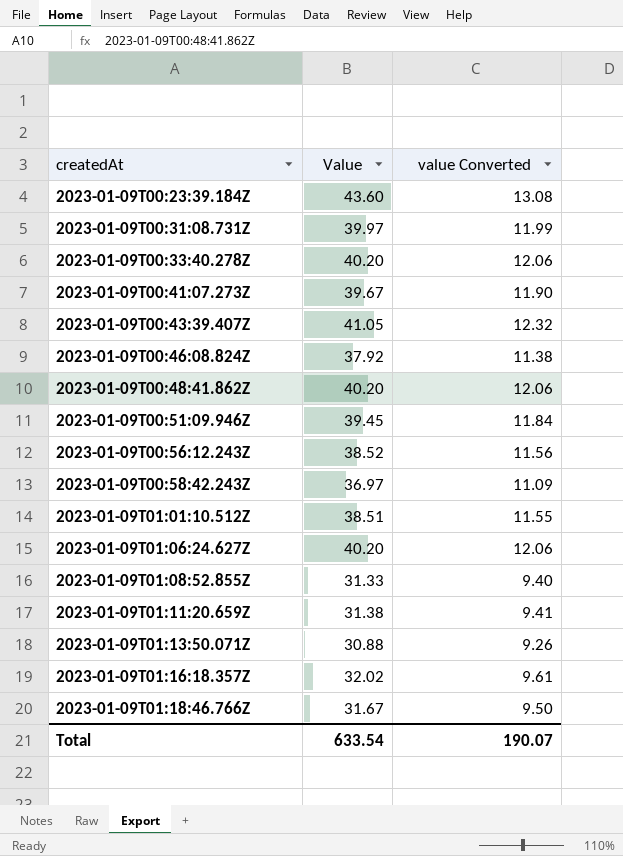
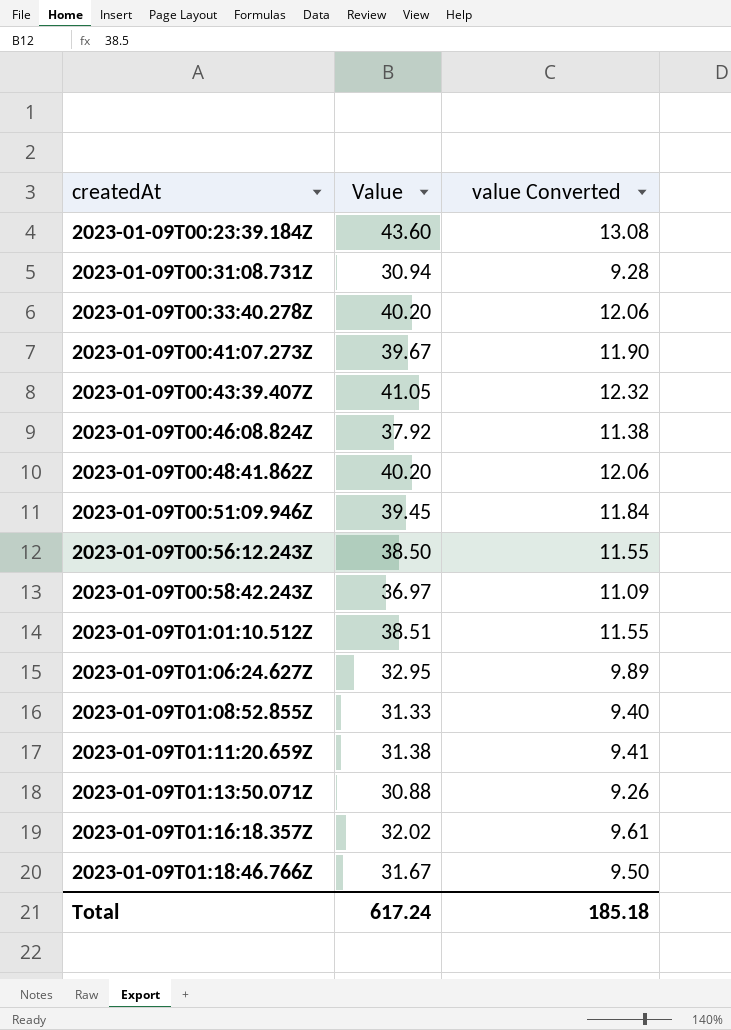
2023-01-09T00:31:08.731Z | Value: 39.97 -> 30.94
2023-01-09T00:31:08.731Z | value Converted: 11.99 -> 9.28
2023-01-09T00:56:12.243Z | Value: 38.52 -> 38.50
2023-01-09T00:56:12.243Z | value Converted: 11.56 -> 11.55
2023-01-09T01:06:24.627Z | Value: 40.20 -> 32.95
2023-01-09T01:06:24.627Z | value Converted: 12.06 -> 9.89
Total | Value: 633.54 -> 617.24
Total | value Converted: 190.07 -> 185.18

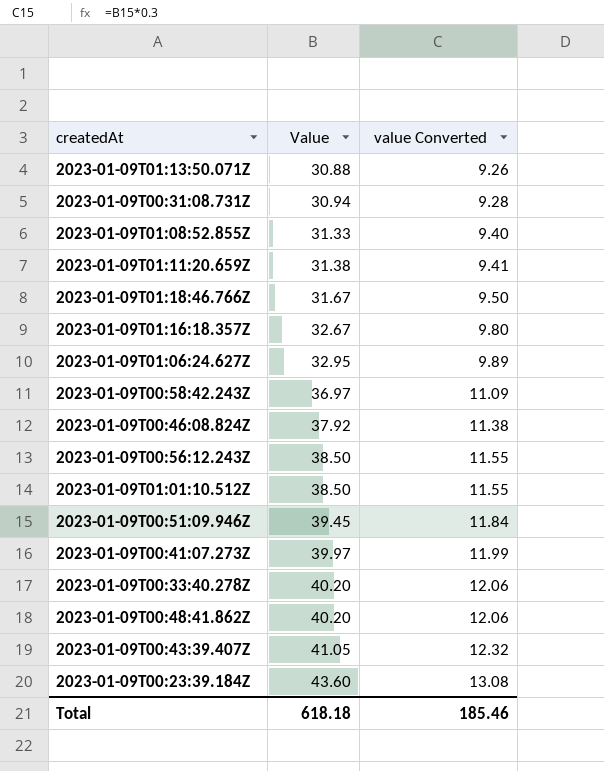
row order: createdAt ascending -> Value ascending
2023-01-09T01:16:18.357Z | Value: 32.02 -> 32.67
2023-01-09T01:16:18.357Z | value Converted: 9.61 -> 9.80
2023-01-09T01:01:10.512Z | Value: 38.51 -> 38.50
2023-01-09T00:41:07.273Z | Value: 39.67 -> 39.97
2023-01-09T00:41:07.273Z | value Converted: 11.90 -> 11.99
Total | Value: 617.24 -> 618.18
Total | value Converted: 185.18 -> 185.46

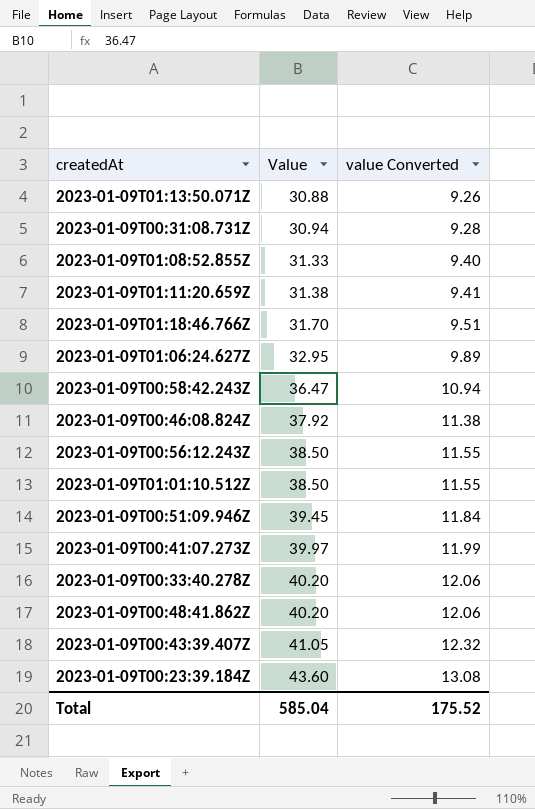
row 2023-01-09T01:16:18.357Z: 32.67 | 9.80 -> none
2023-01-09T01:18:46.766Z | Value: 31.67 -> 31.70
2023-01-09T01:18:46.766Z | value Converted: 9.50 -> 9.51
2023-01-09T00:58:42.243Z | Value: 36.97 -> 36.47
2023-01-09T00:58:42.243Z | value Converted: 11.09 -> 10.94
Total | Value: 618.18 -> 585.04
Total | value Converted: 185.46 -> 175.52

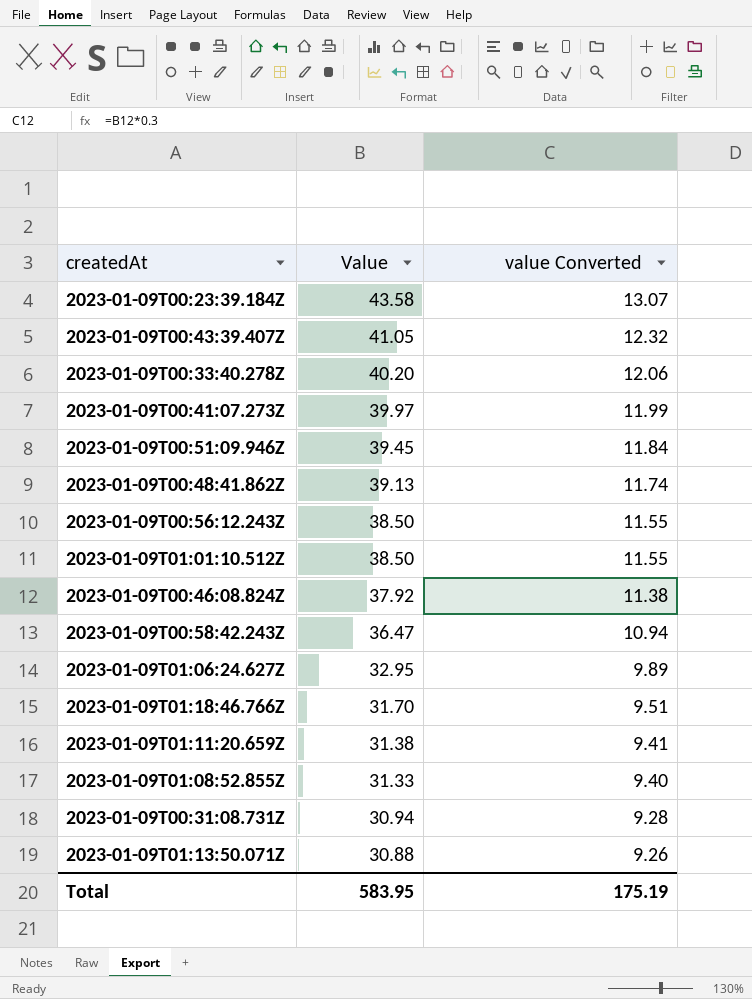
row order: Value ascending -> Value descending
2023-01-09T00:23:39.184Z | Value: 43.60 -> 43.58
2023-01-09T00:23:39.184Z | value Converted: 13.08 -> 13.07
2023-01-09T00:48:41.862Z | Value: 40.20 -> 39.13
2023-01-09T00:48:41.862Z | value Converted: 12.06 -> 11.74
Total | Value: 585.04 -> 583.95
Total | value Converted: 175.52 -> 175.19

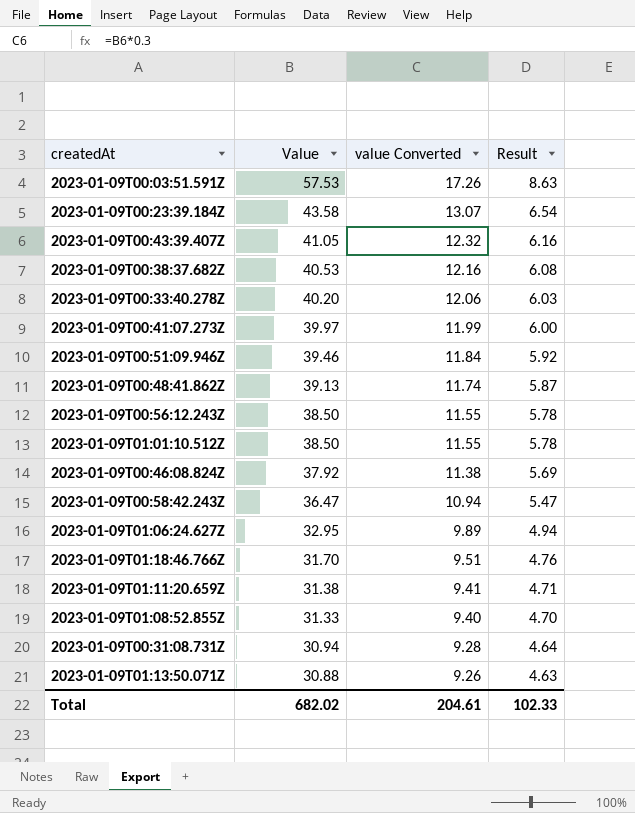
column Result | formula: none -> [Value] * 0.15
row 2023-01-09T00:03:51.591Z: none -> 57.53 | 17.26 | 8.63
row 2023-01-09T00:38:37.682Z: none -> 40.53 | 12.16 | 6.08
2023-01-09T00:51:09.946Z | Value: 39.45 -> 39.46
Total | Value: 583.95 -> 682.02
Total | value Converted: 175.19 -> 204.61

